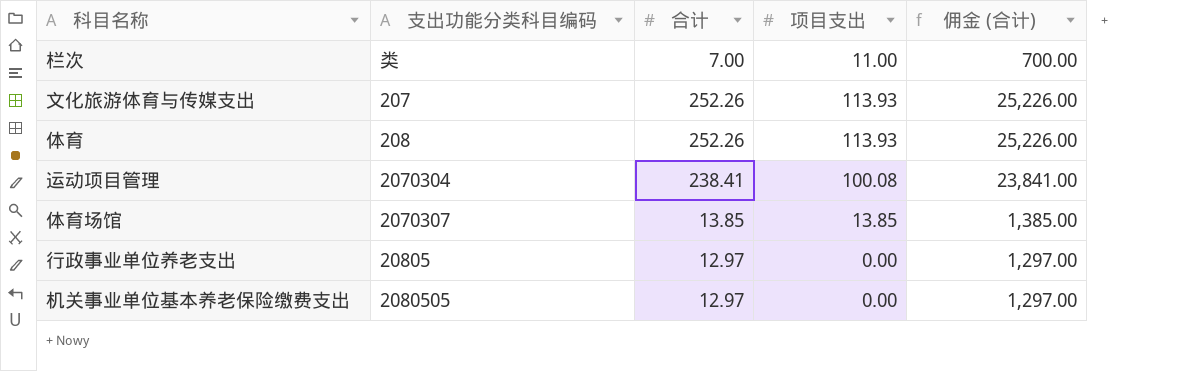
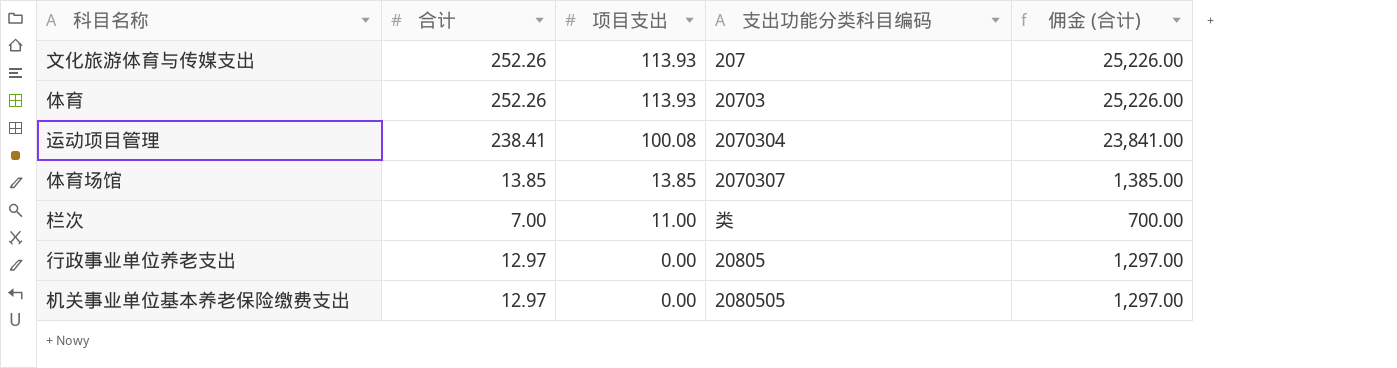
row order: none -> 项目支出 descending
column 支出功能分类科目编码 | position: 2 -> 4
体育 | 支出功能分类科目编码: 208 -> 20703

